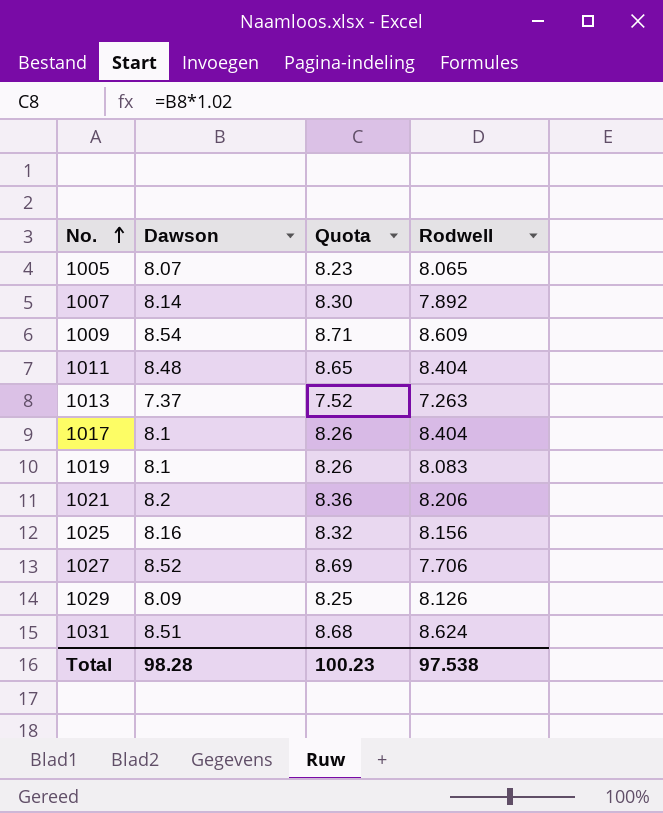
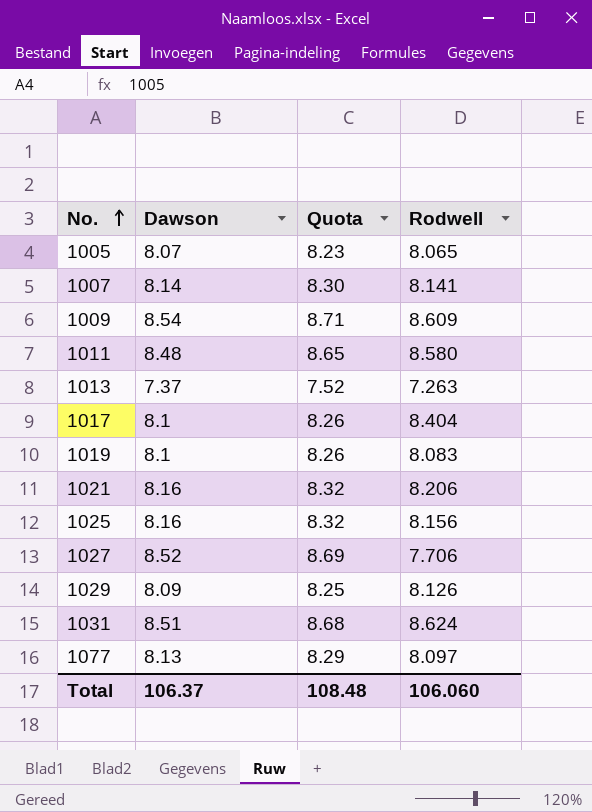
1007 | Rodwell: 7.892 -> 8.141
1011 | Rodwell: 8.404 -> 8.580
1021 | Dawson: 8.2 -> 8.16
1021 | Quota: 8.36 -> 8.32
row 1077: none -> 8.13 | 8.29 | 8.097
Total | Dawson: 98.28 -> 106.37
Total | Quota: 100.23 -> 108.48
Total | Rodwell: 97.538 -> 106.060

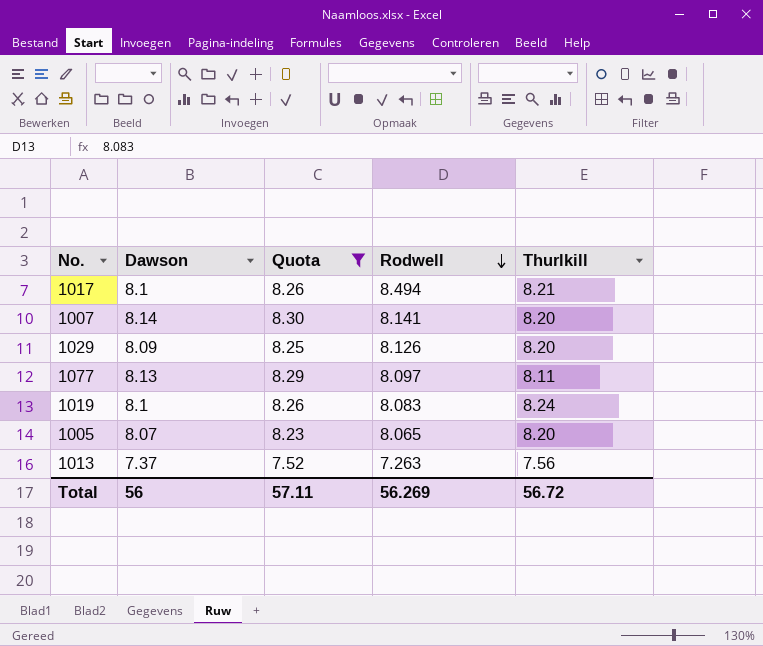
filter: none -> Quota <= 8.30
row order: No. ascending -> Rodwell descending
column Thurlkill | position: none -> 5
1017 | Rodwell: 8.404 -> 8.494
Total | Dawson: 106.37 -> 56
Total | Quota: 108.48 -> 57.11
Total | Rodwell: 106.060 -> 56.269

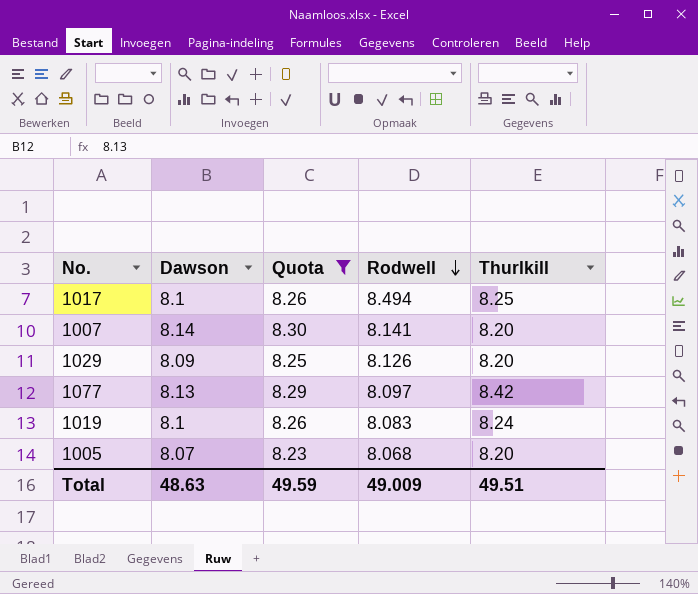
row 1013: 7.37 | 7.52 | 7.263 | 7.56 -> none
1017 | Thurlkill: 8.21 -> 8.25
1077 | Thurlkill: 8.11 -> 8.42
1005 | Rodwell: 8.065 -> 8.068
Total | Dawson: 56 -> 48.63
Total | Quota: 57.11 -> 49.59
Total | Rodwell: 56.269 -> 49.009
Total | Thurlkill: 56.72 -> 49.51

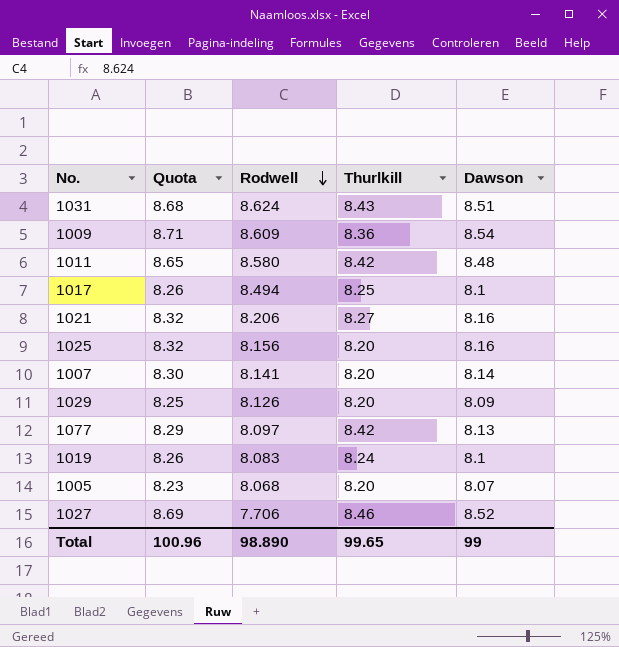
filter: Quota <= 8.30 -> none
column Dawson | position: 2 -> 5
Total | Quota: 49.59 -> 100.96
Total | Rodwell: 49.009 -> 98.890
Total | Thurlkill: 49.51 -> 99.65
Total | Dawson: 48.63 -> 99

